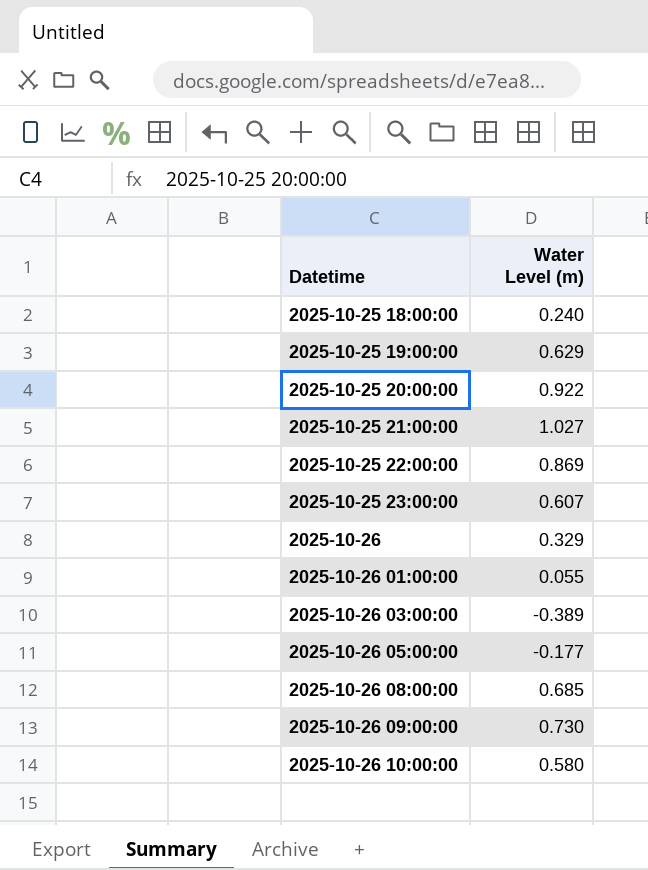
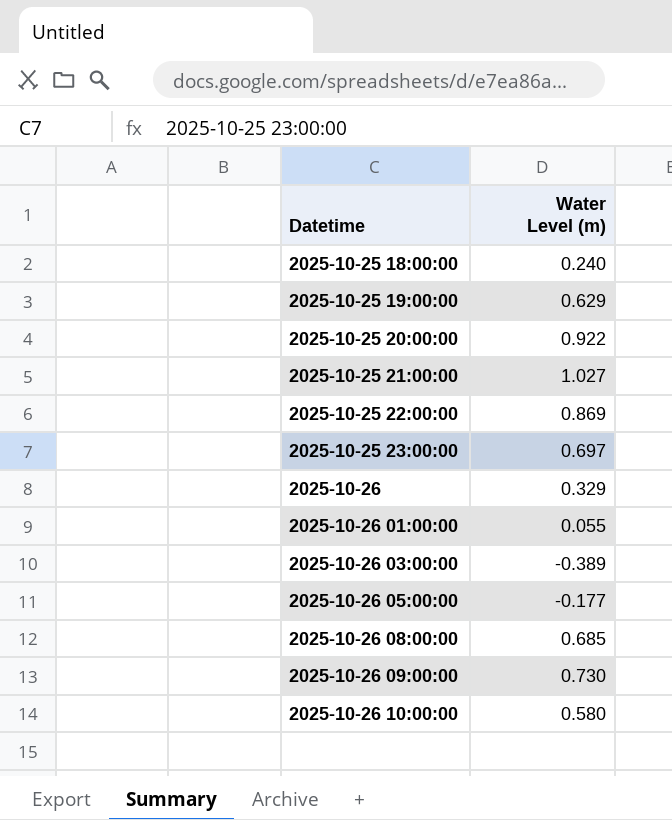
2025-10-25 23:00:00 | Water Level (m): 0.607 -> 0.697

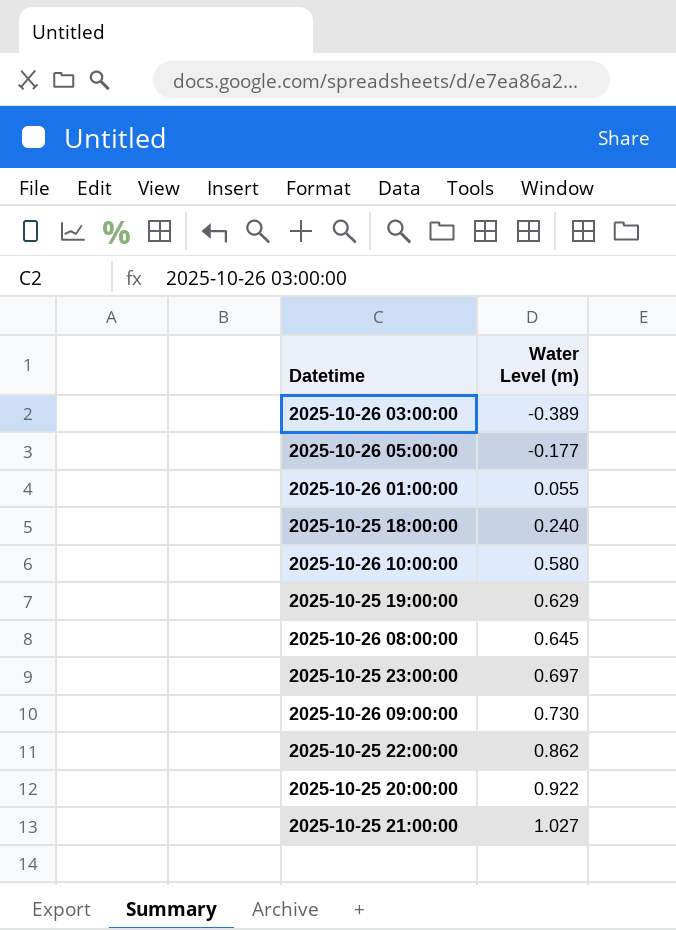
row order: Datetime ascending -> Water Level (m) ascending
row 2025-10-26: 0.329 -> none
2025-10-26 08:00:00 | Water Level (m): 0.685 -> 0.645
2025-10-25 22:00:00 | Water Level (m): 0.869 -> 0.862

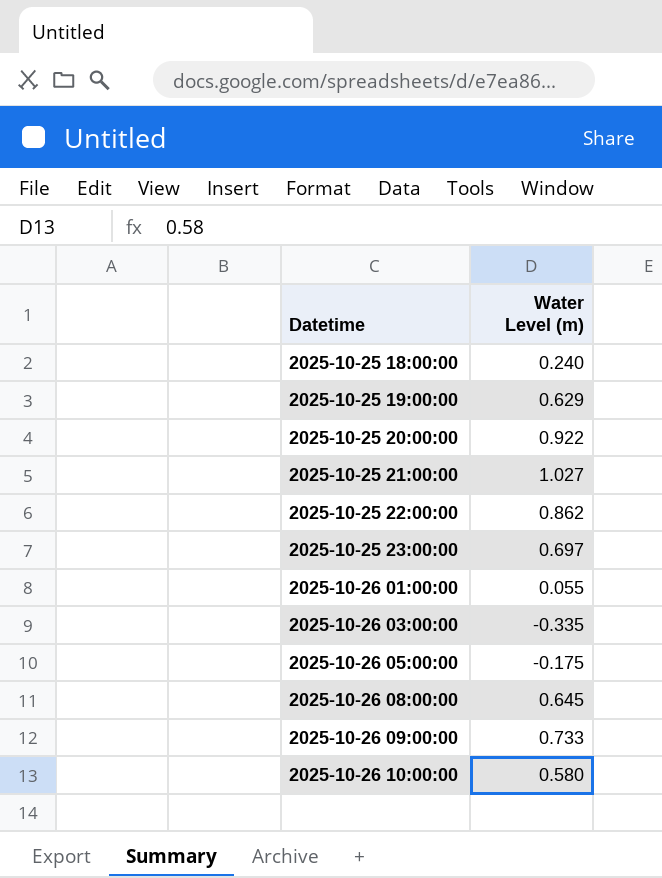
row order: Water Level (m) ascending -> Datetime ascending
2025-10-26 03:00:00 | Water Level (m): -0.389 -> -0.335
2025-10-26 05:00:00 | Water Level (m): -0.177 -> -0.175
2025-10-26 09:00:00 | Water Level (m): 0.730 -> 0.733

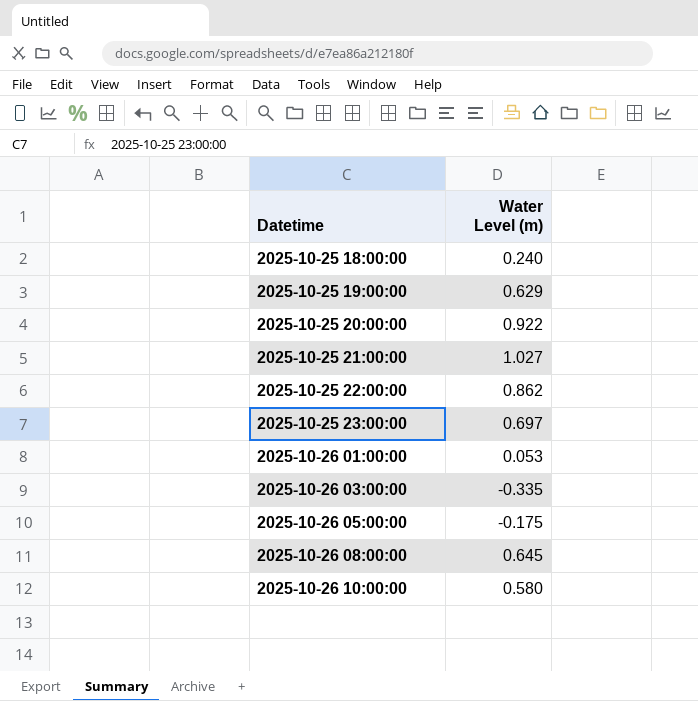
row 2025-10-26 09:00:00: 0.733 -> none
2025-10-26 01:00:00 | Water Level (m): 0.055 -> 0.053

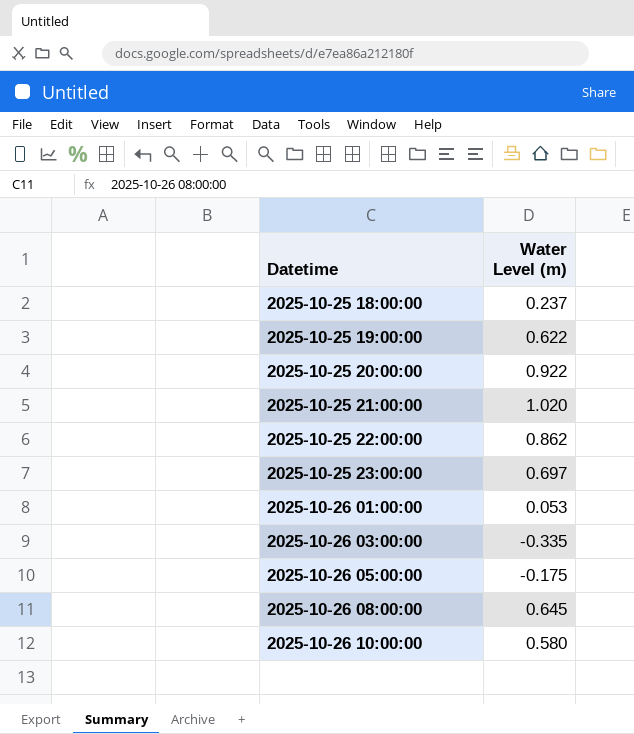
2025-10-25 18:00:00 | Water Level (m): 0.240 -> 0.237
2025-10-25 19:00:00 | Water Level (m): 0.629 -> 0.622
2025-10-25 21:00:00 | Water Level (m): 1.027 -> 1.020

